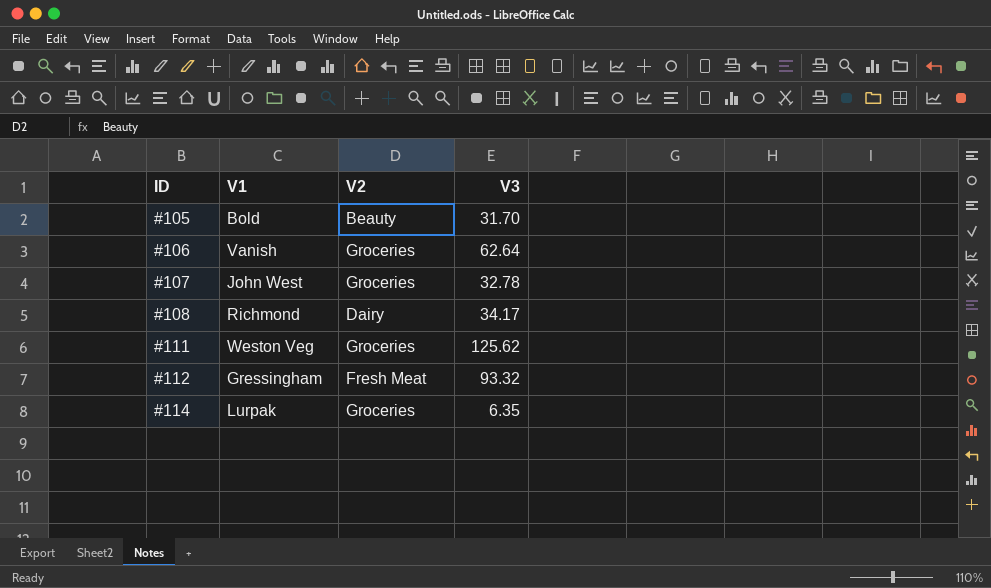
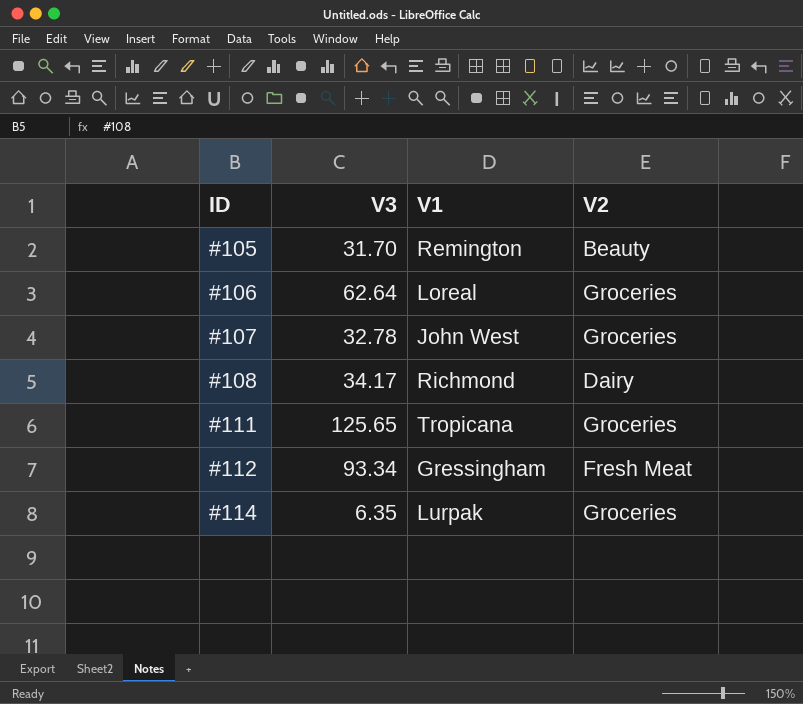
column V3 | position: 4 -> 2
#105 | V1: Bold -> Remington
#106 | V1: Vanish -> Loreal
#111 | V3: 125.62 -> 125.65
#111 | V1: Weston Veg -> Tropicana
#112 | V3: 93.32 -> 93.34

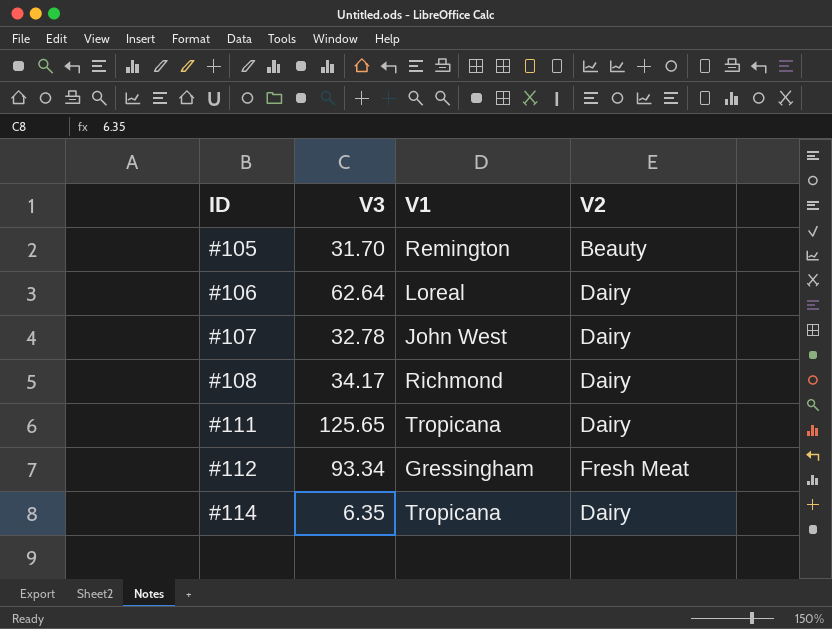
#106 | V2: Groceries -> Dairy
#107 | V2: Groceries -> Dairy
#111 | V2: Groceries -> Dairy
#114 | V1: Lurpak -> Tropicana
#114 | V2: Groceries -> Dairy

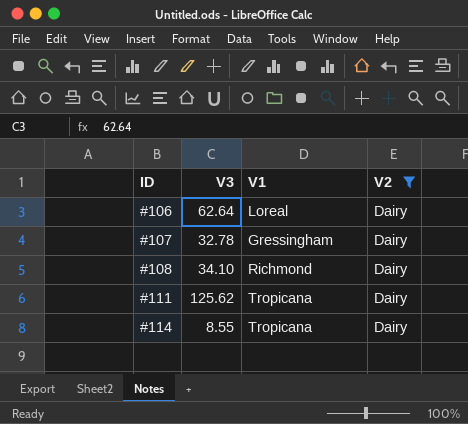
filter: none -> V2 = Dairy
#107 | V1: John West -> Gressingham
#108 | V3: 34.17 -> 34.10
#111 | V3: 125.65 -> 125.62
#114 | V3: 6.35 -> 8.55

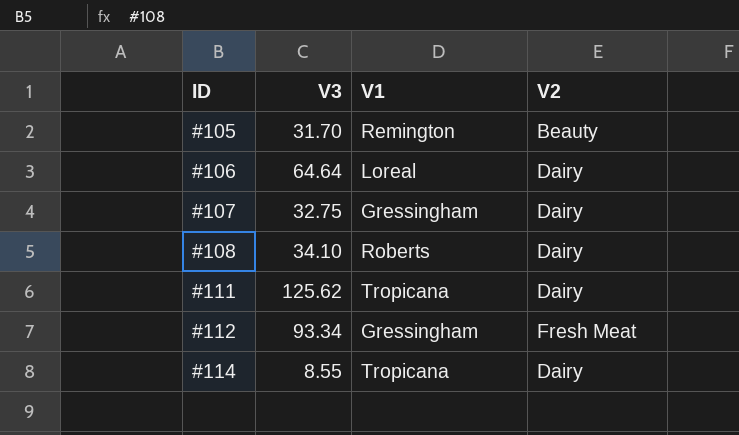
filter: V2 = Dairy -> none
#106 | V3: 62.64 -> 64.64
#107 | V3: 32.78 -> 32.75
#108 | V1: Richmond -> Roberts

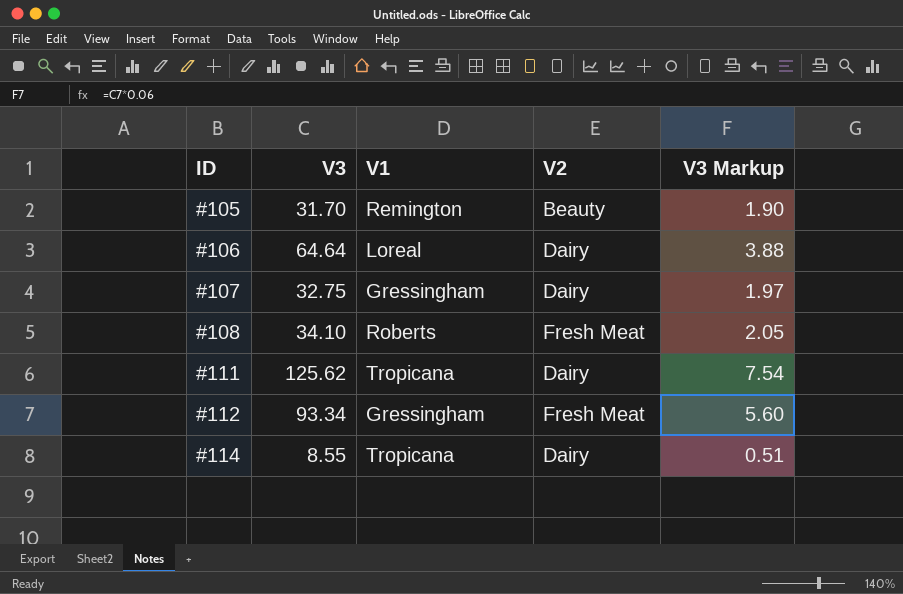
column V3 Markup | formula: none -> [V3] * 0.06
#108 | V2: Dairy -> Fresh Meat

